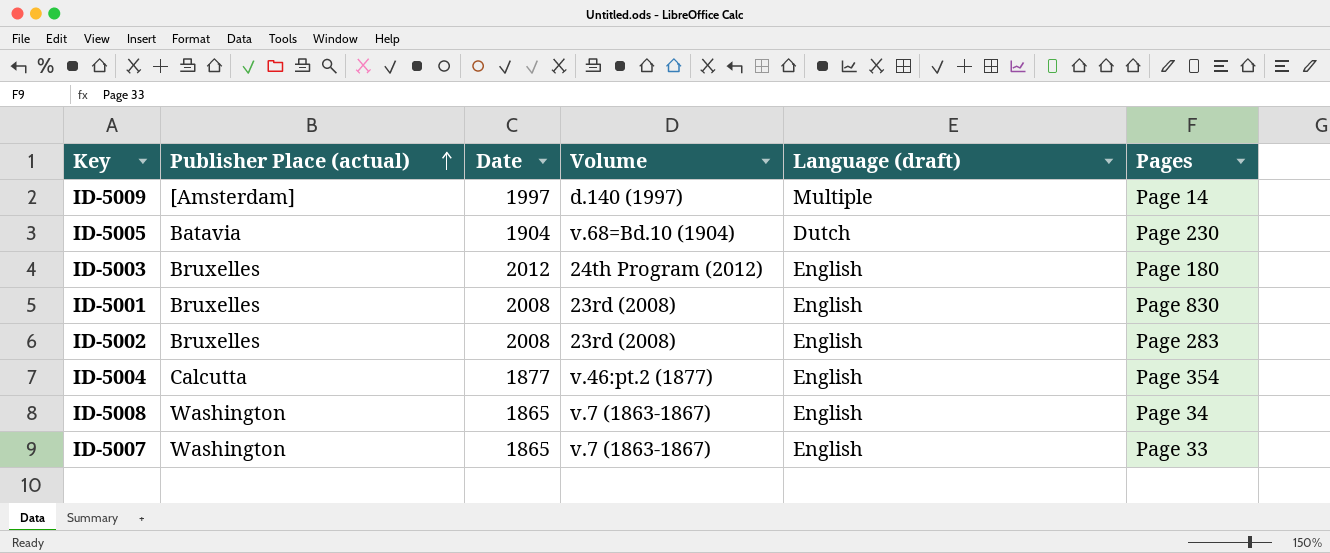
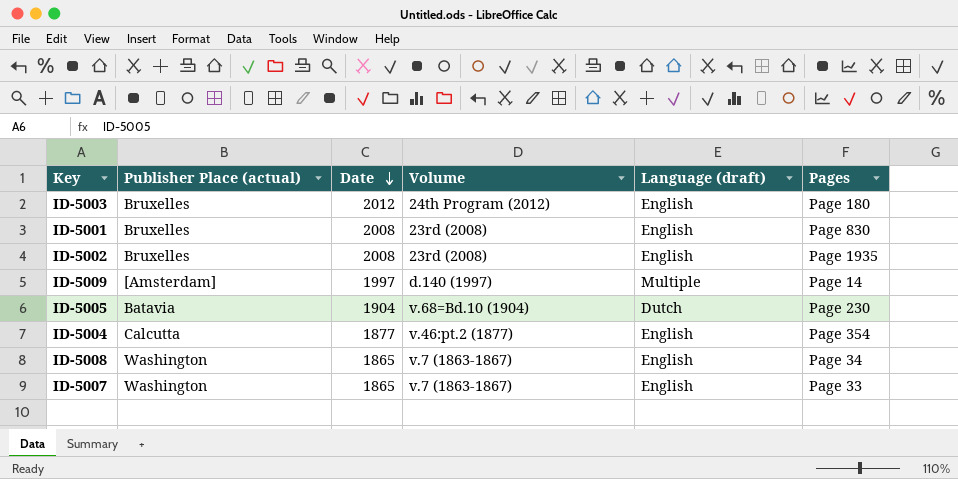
row order: Publisher Place (actual) ascending -> Date descending
ID-5002 | Pages: Page 283 -> Page 1935

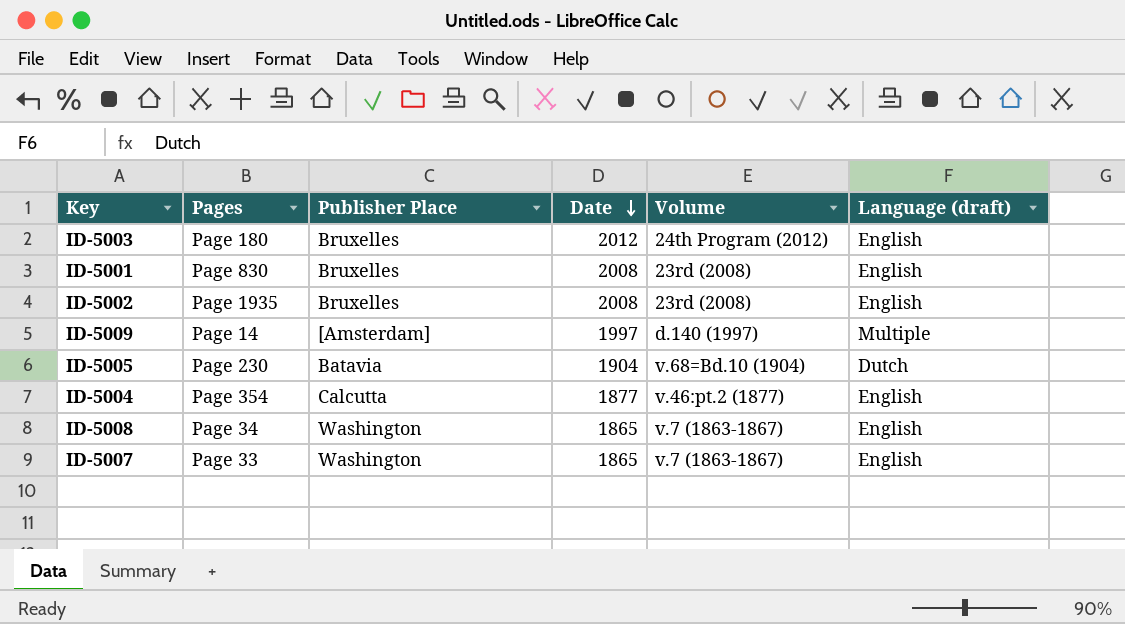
column Pages | position: 6 -> 2
column name: Publisher Place (actual) -> Publisher Place

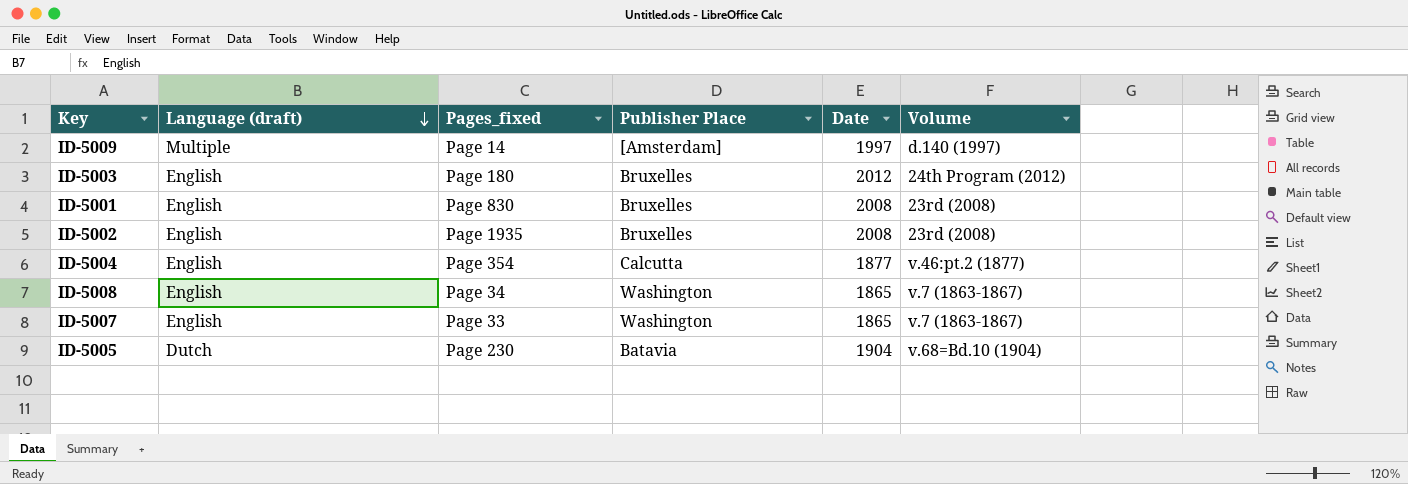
row order: Date descending -> Language (draft) descending
column Language (draft) | position: 6 -> 2
column name: Pages -> Pages_fixed

